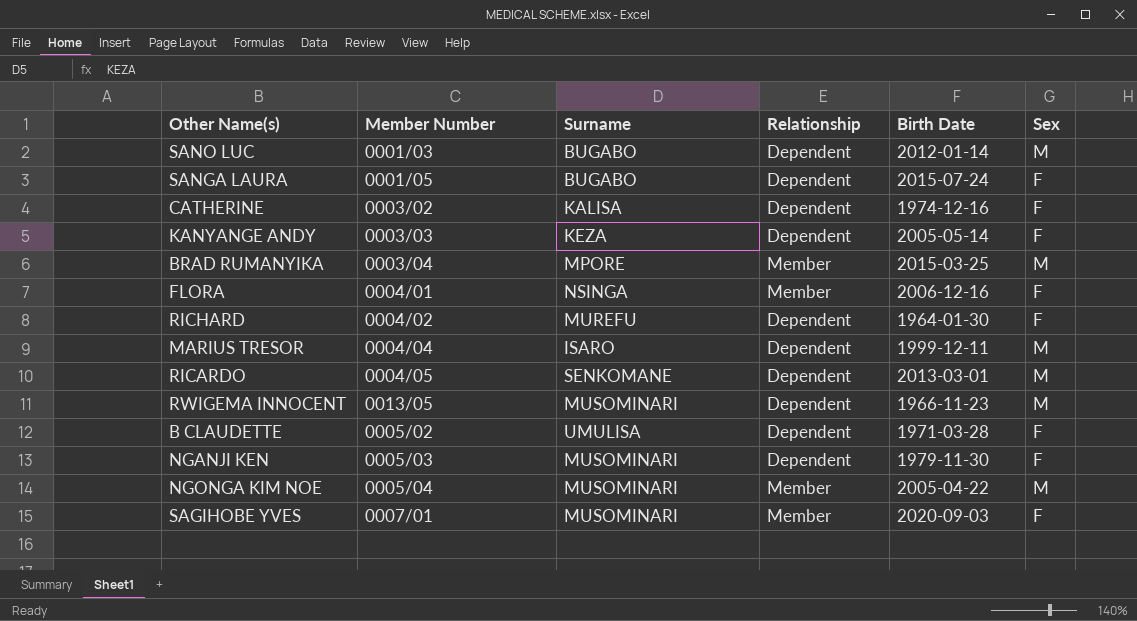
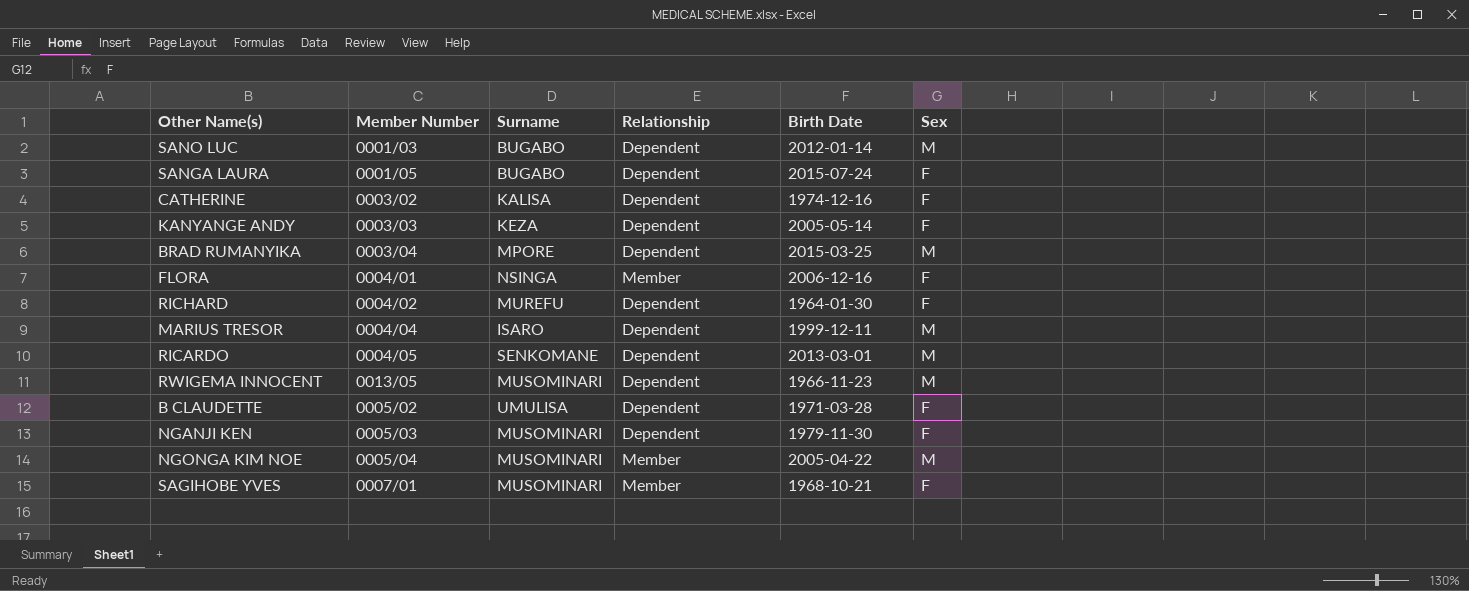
BRAD RUMANYIKA | Relationship: Member -> Dependent
SAGIHOBE YVES | Birth Date: 2020-09-03 -> 1968-10-21

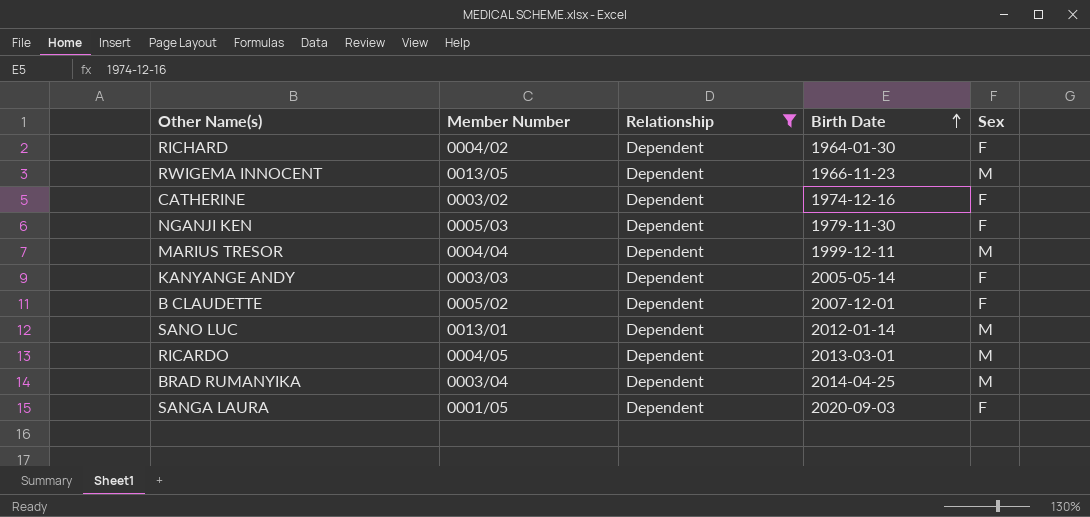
filter: none -> Relationship = Dependent
row order: none -> Birth Date ascending
column Surname | position: 3 -> none
B CLAUDETTE | Birth Date: 1971-03-28 -> 2007-12-01
SANO LUC | Member Number: 0001/03 -> 0013/01
BRAD RUMANYIKA | Birth Date: 2015-03-25 -> 2014-04-25
SANGA LAURA | Birth Date: 2015-07-24 -> 2020-09-03

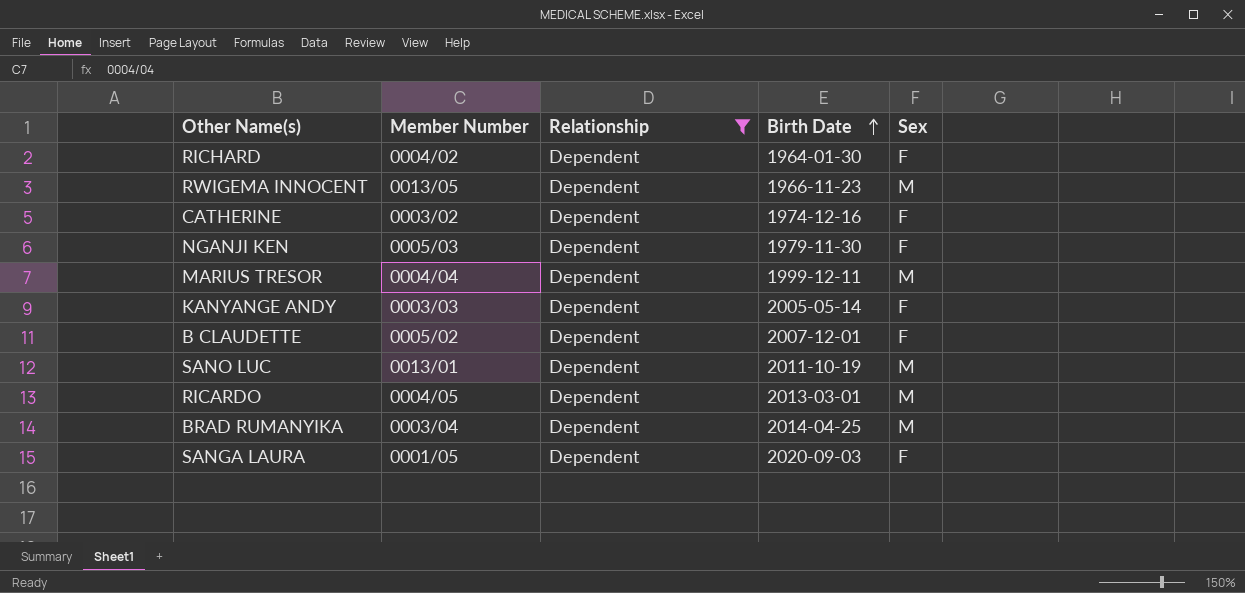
SANO LUC | Birth Date: 2012-01-14 -> 2011-10-19

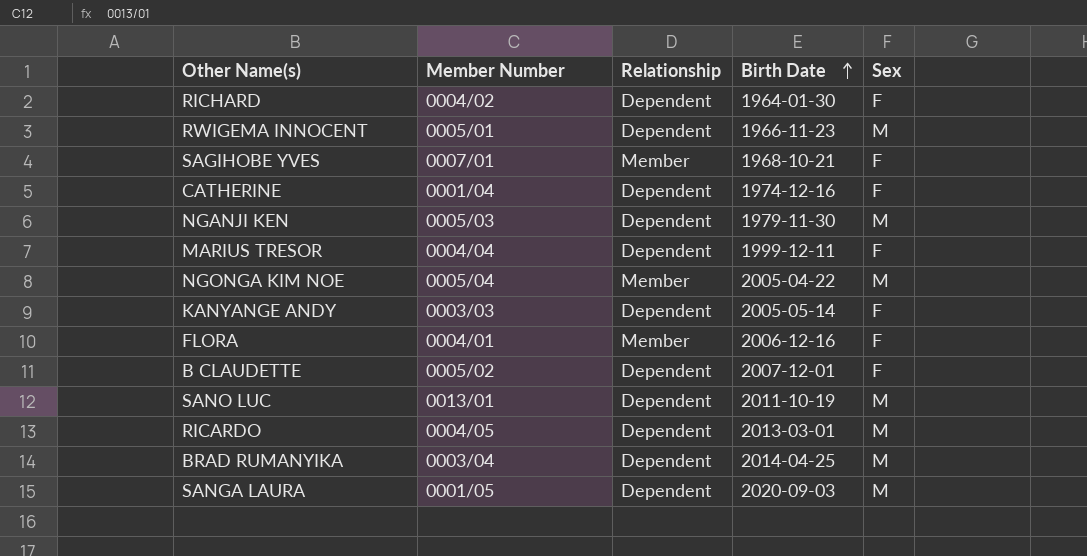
filter: Relationship = Dependent -> none
RWIGEMA INNOCENT | Member Number: 0013/05 -> 0005/01
CATHERINE | Member Number: 0003/02 -> 0001/04
NGANJI KEN | Sex: F -> M
MARIUS TRESOR | Sex: M -> F
SANGA LAURA | Sex: F -> M

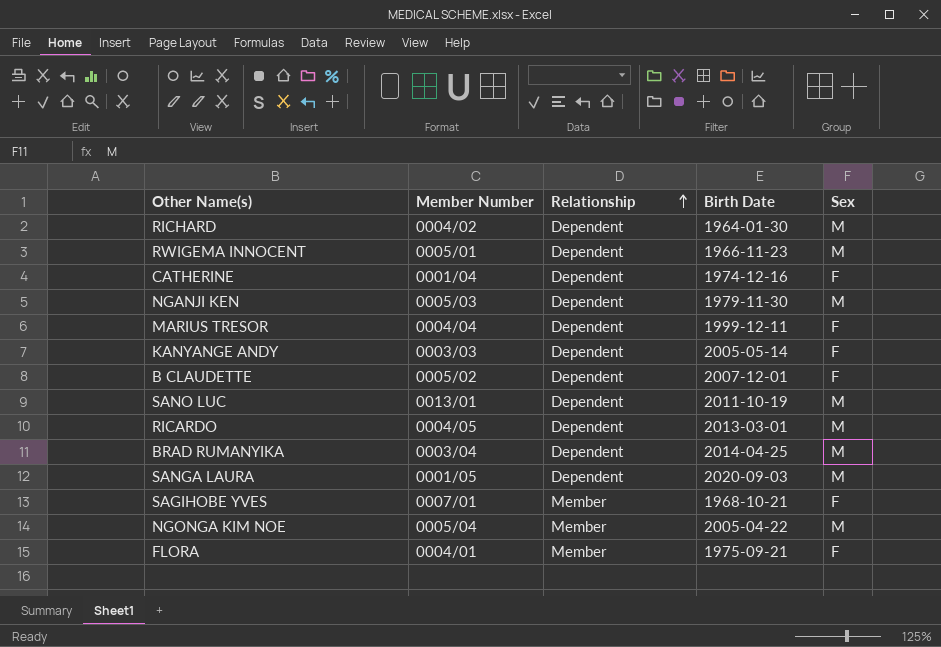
row order: Birth Date ascending -> Relationship ascending
RICHARD | Sex: F -> M
FLORA | Birth Date: 2006-12-16 -> 1975-09-21

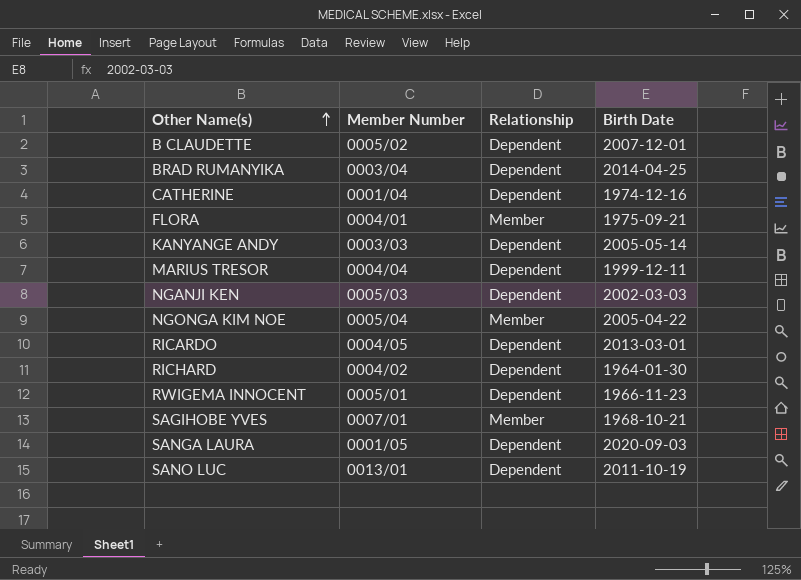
row order: Relationship ascending -> Other Name(s) ascending
column Sex | position: 5 -> none
NGANJI KEN | Birth Date: 1979-11-30 -> 2002-03-03

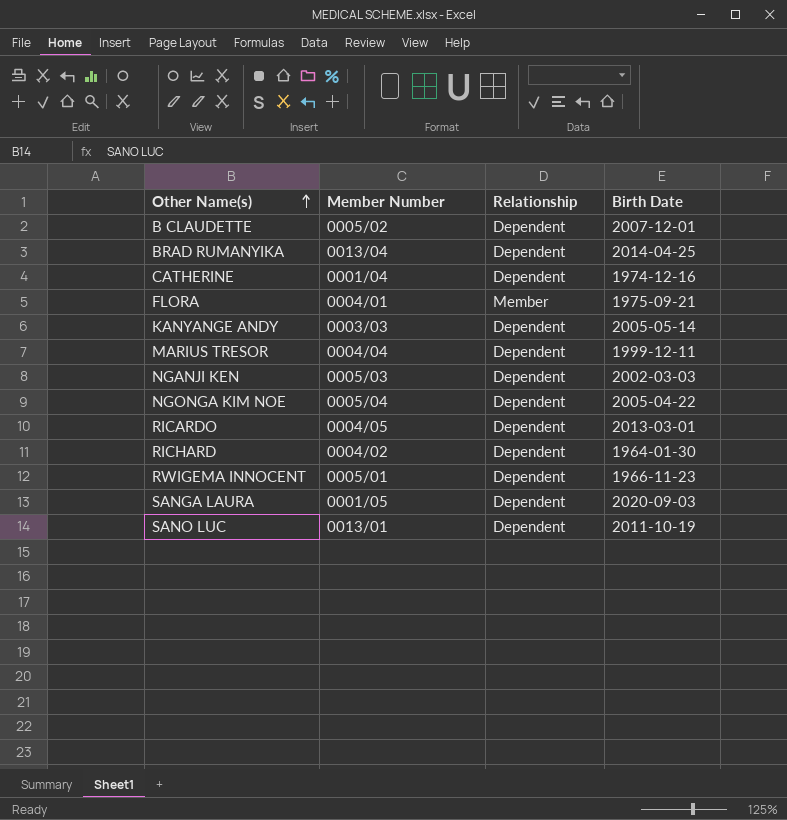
row SAGIHOBE YVES: 0007/01 | Member | 1968-10-21 -> none
BRAD RUMANYIKA | Member Number: 0003/04 -> 0013/04
NGONGA KIM NOE | Relationship: Member -> Dependent

